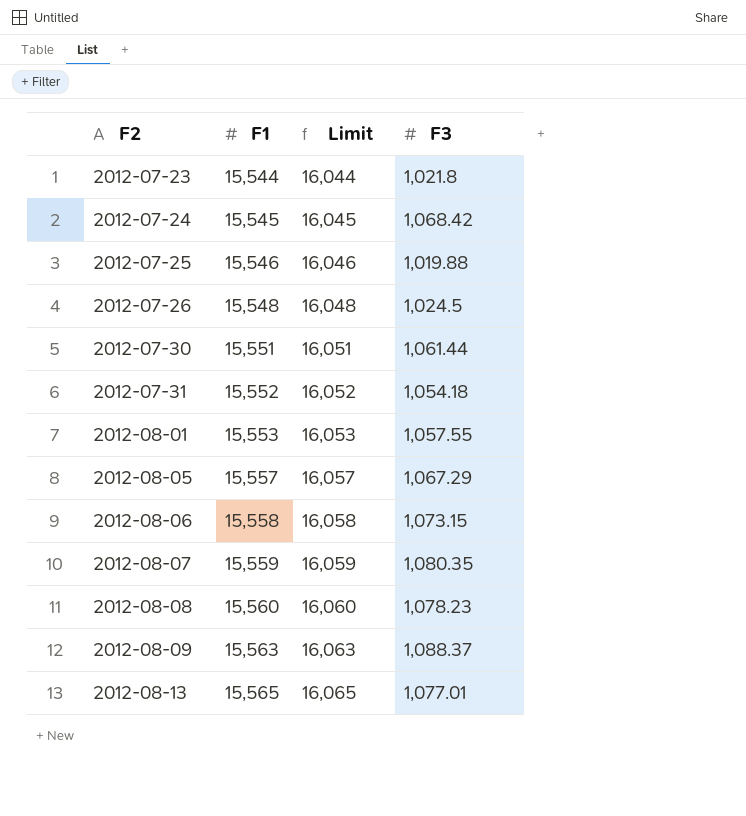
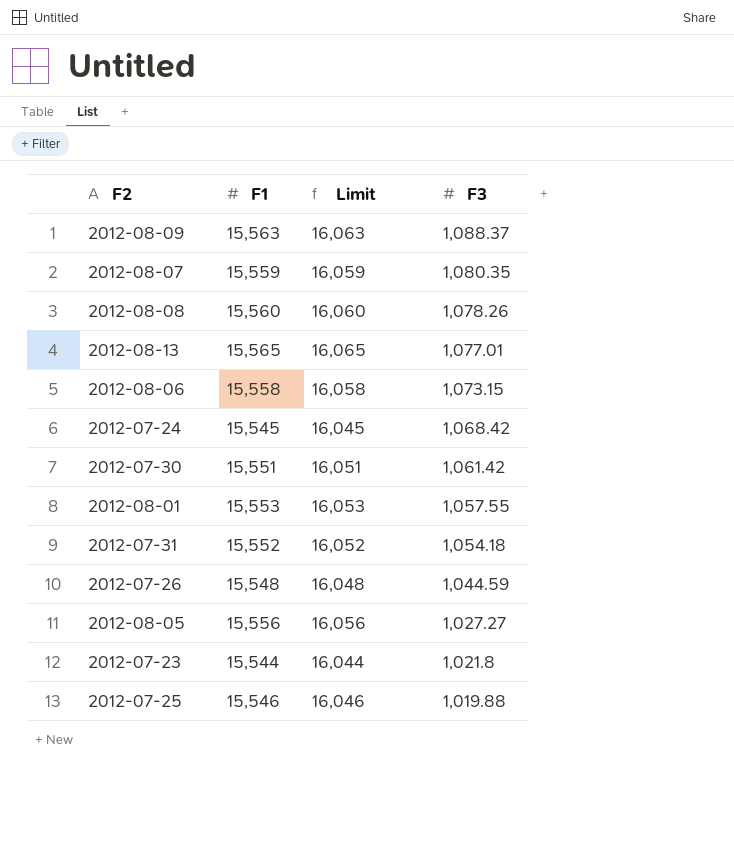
row order: F2 ascending -> F3 descending
2012-08-08 | F3: 1,078.23 -> 1,078.26
2012-07-30 | F3: 1,061.44 -> 1,061.42
2012-07-26 | F3: 1,024.5 -> 1,044.59
2012-08-05 | F1: 15,557 -> 15,556
2012-08-05 | Limit: 16,057 -> 16,056
2012-08-05 | F3: 1,067.29 -> 1,027.27

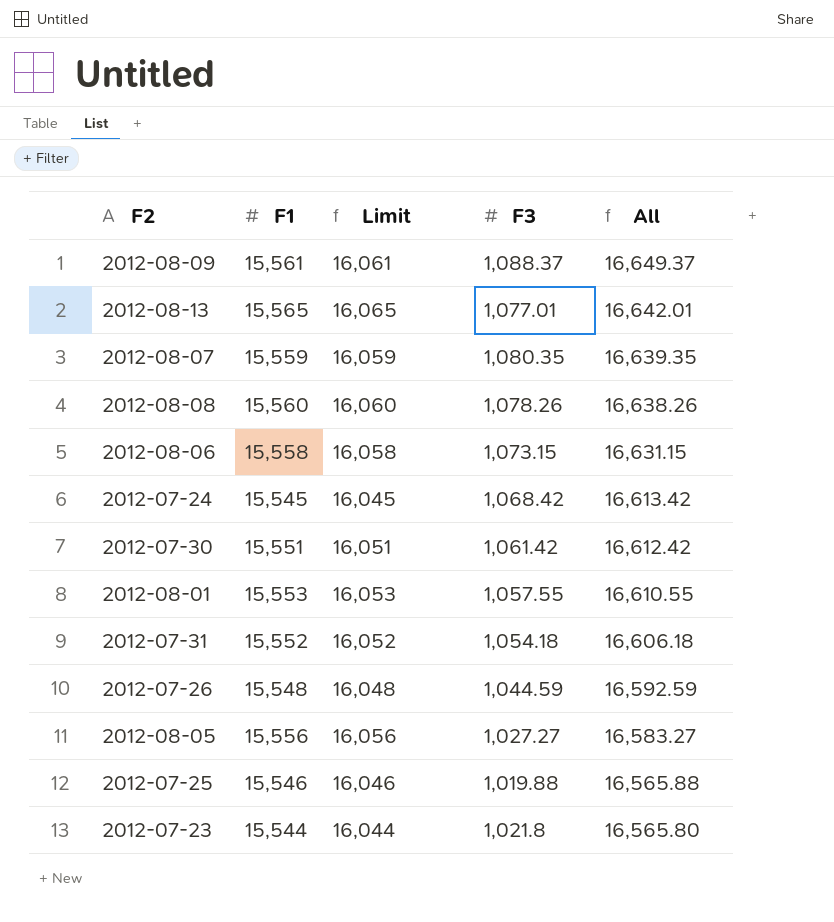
row order: F3 descending -> All descending
column All | formula: none -> [F1] + [F3]
2012-08-09 | F1: 15,563 -> 15,561
2012-08-09 | Limit: 16,063 -> 16,061

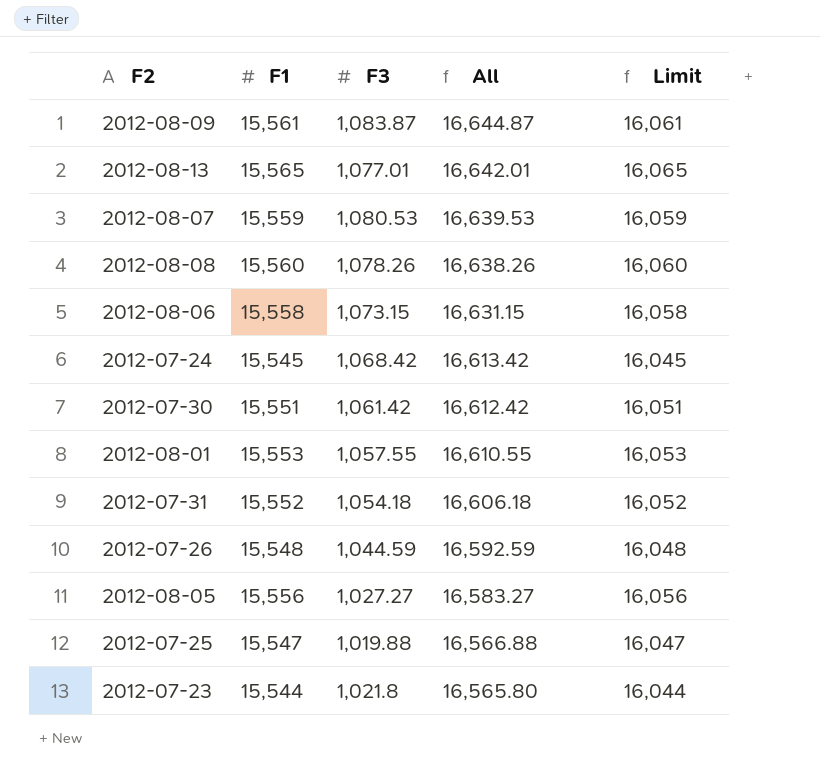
column Limit | position: 3 -> 5
2012-08-09 | F3: 1,088.37 -> 1,083.87
2012-08-09 | All: 16,649.37 -> 16,644.87
2012-08-07 | F3: 1,080.35 -> 1,080.53
2012-08-07 | All: 16,639.35 -> 16,639.53
2012-07-25 | F1: 15,546 -> 15,547
2012-07-25 | All: 16,565.88 -> 16,566.88
2012-07-25 | Limit: 16,046 -> 16,047

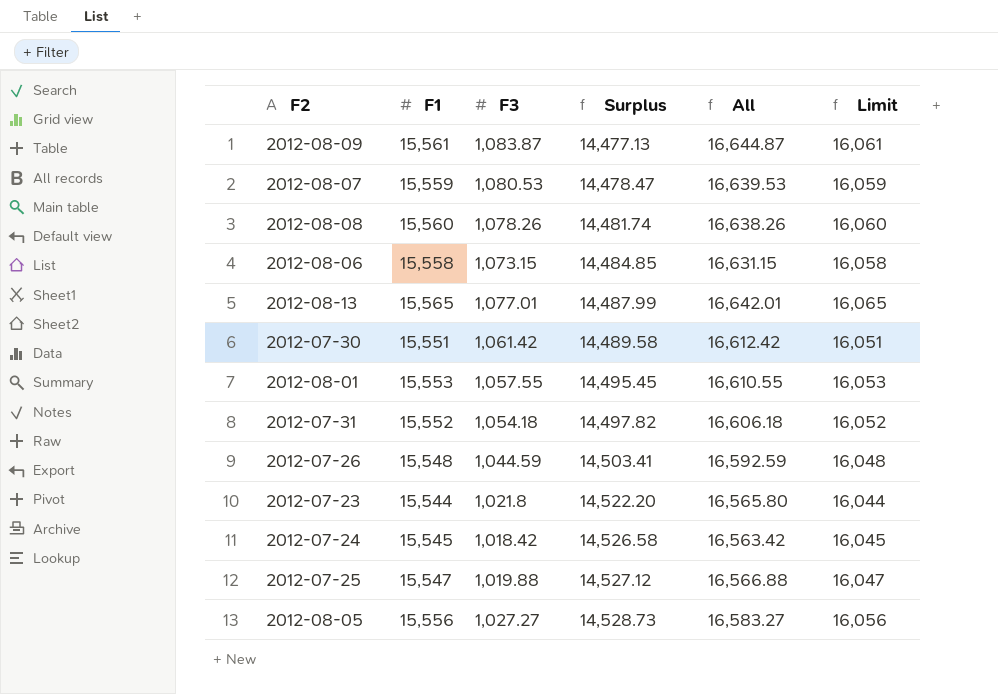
row order: All descending -> Surplus ascending
column Surplus | formula: none -> [F1] - [F3]
2012-07-24 | F3: 1,068.42 -> 1,018.42
2012-07-24 | All: 16,613.42 -> 16,563.42

